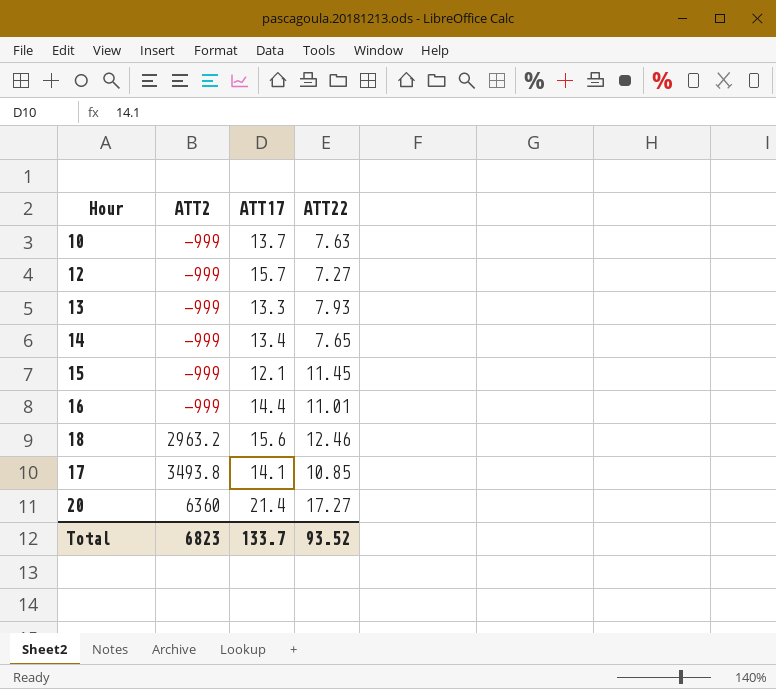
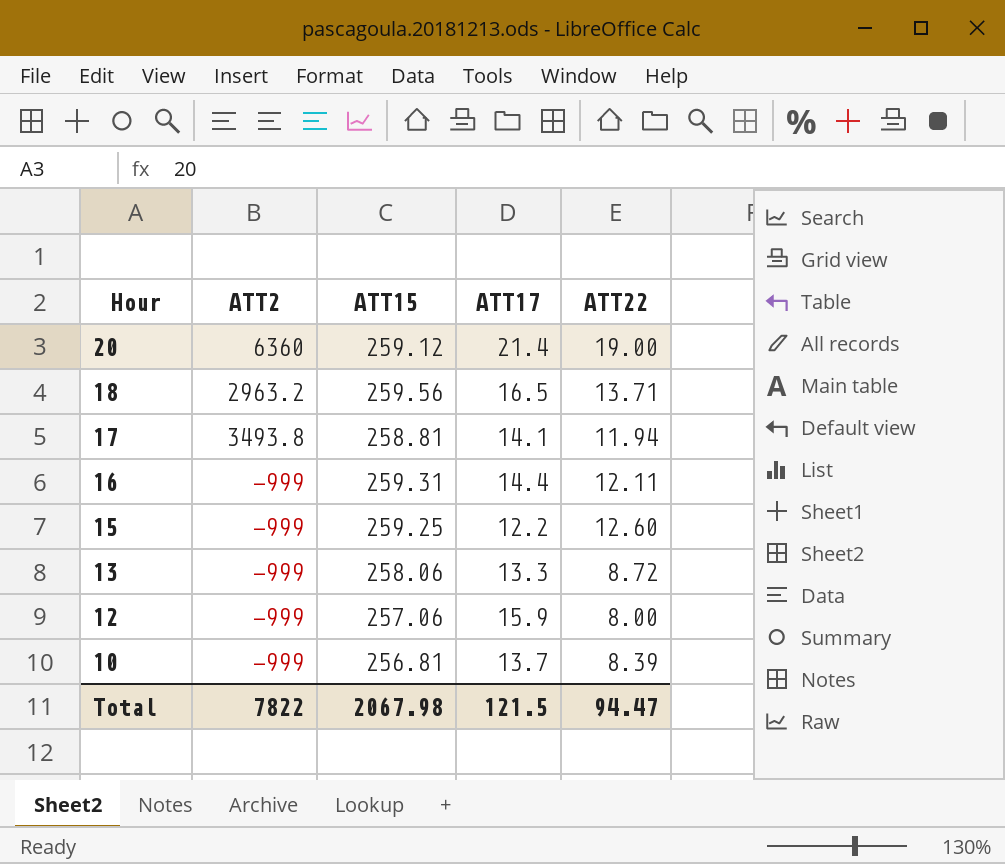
row order: ATT2 ascending -> Hour descending
column ATT15 | position: none -> 3
row 14: -999 | 13.4 | 7.65 -> none
20 | ATT22: 17.27 -> 19.00
18 | ATT17: 15.6 -> 16.5
18 | ATT22: 12.46 -> 13.71
17 | ATT22: 10.85 -> 11.94
16 | ATT22: 11.01 -> 12.11
15 | ATT17: 12.1 -> 12.2
15 | ATT22: 11.45 -> 12.60
13 | ATT22: 7.93 -> 8.72
12 | ATT17: 15.7 -> 15.9
12 | ATT22: 7.27 -> 8.00
10 | ATT22: 7.63 -> 8.39
Total | ATT2: 6823 -> 7822
Total | ATT17: 133.7 -> 121.5
Total | ATT22: 93.52 -> 94.47

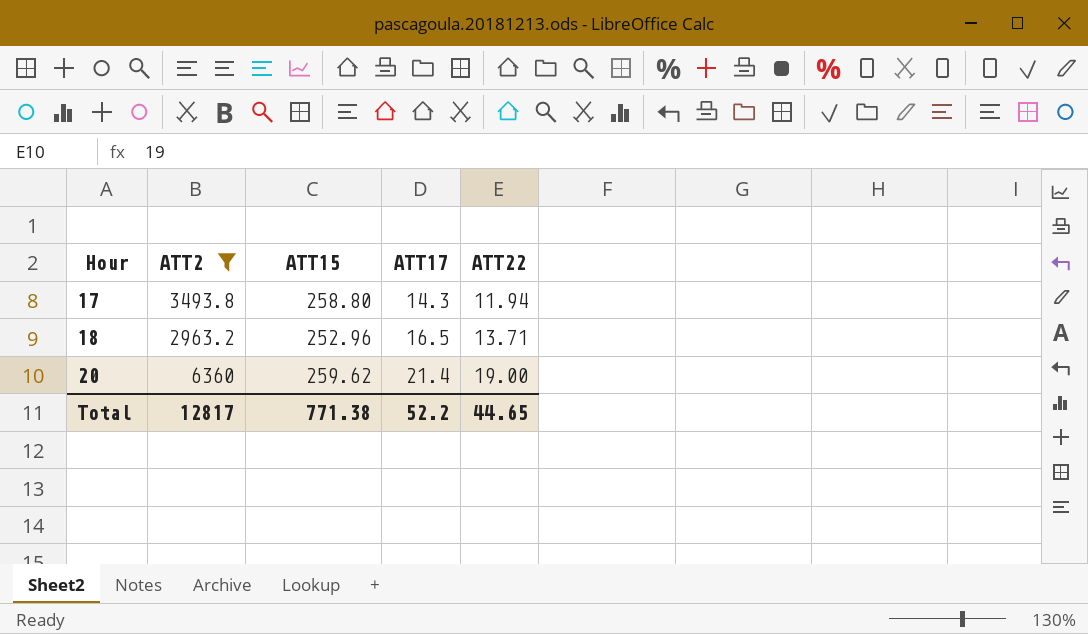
filter: none -> ATT2 != -999
row order: Hour descending -> Hour ascending
17 | ATT15: 258.81 -> 258.80
17 | ATT17: 14.1 -> 14.3
18 | ATT15: 259.56 -> 252.96
20 | ATT15: 259.12 -> 259.62
Total | ATT2: 7822 -> 12817
Total | ATT15: 2067.98 -> 771.38
Total | ATT17: 121.5 -> 52.2
Total | ATT22: 94.47 -> 44.65

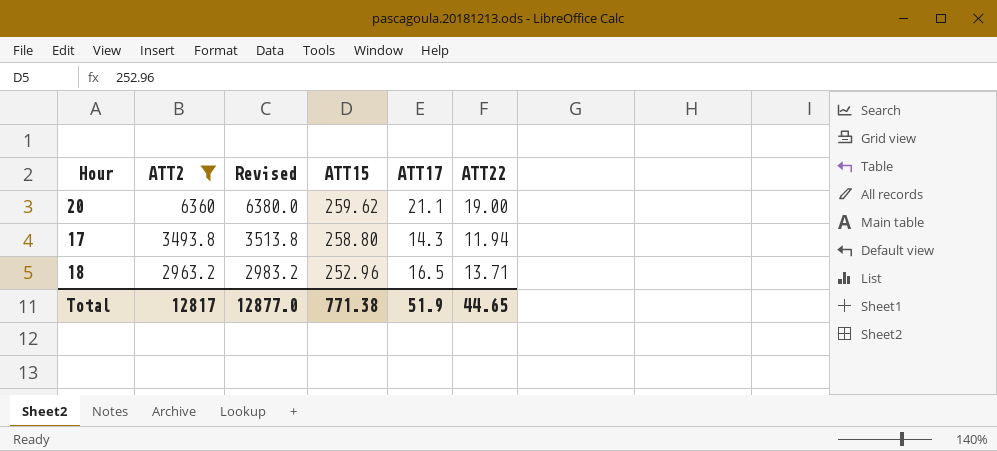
row order: Hour ascending -> ATT2 descending
column Revised | formula: none -> [ATT2] + 20
20 | ATT17: 21.4 -> 21.1
Total | ATT17: 52.2 -> 51.9

